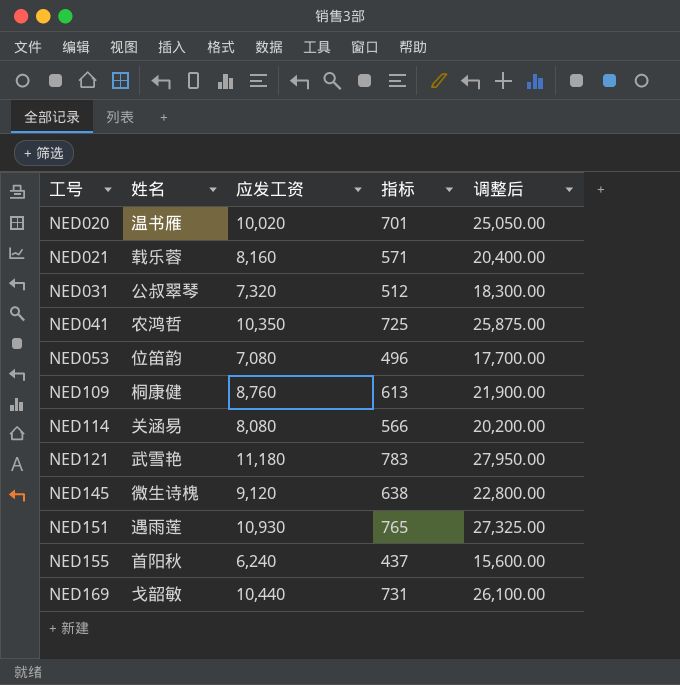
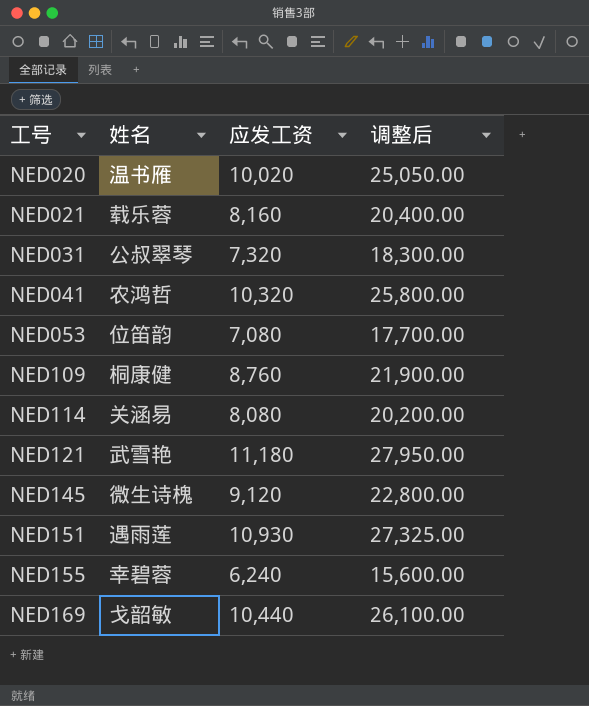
column 指标 | formula: [应发工资] * 0.07 -> none
NED041 | 应发工资: 10,350 -> 10,320
NED041 | 调整后: 25,875.00 -> 25,800.00
NED155 | 姓名: 首阳秋 -> 幸碧蓉

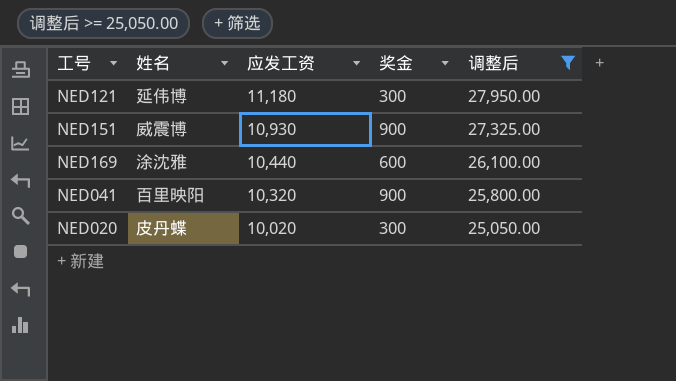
filter: none -> 调整后 >= 25,050.00
row order: 工号 ascending -> 应发工资 descending
column 奖金 | position: none -> 4
NED121 | 姓名: 武雪艳 -> 延伟博
NED151 | 姓名: 遇雨莲 -> 威震博
NED169 | 姓名: 戈韶敏 -> 涂沈雅
NED041 | 姓名: 农鸿哲 -> 百里映阳
NED020 | 姓名: 温书雁 -> 皮丹蝶

